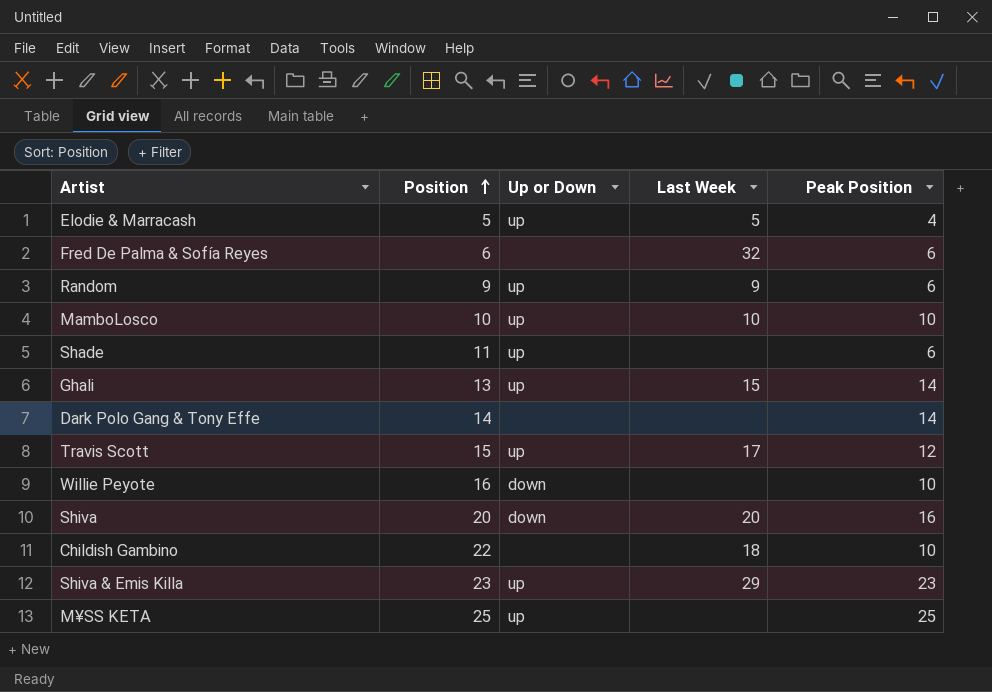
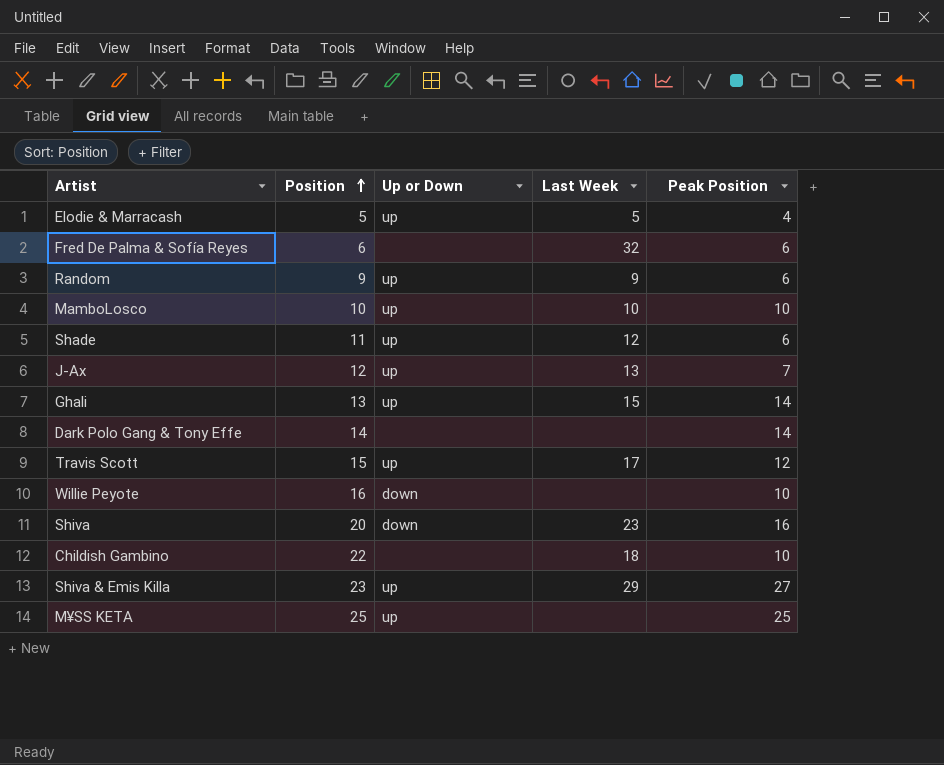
Shade | Last Week: none -> 12
row J-Ax: none -> 12 | up | 13 | 7
Shiva | Last Week: 20 -> 23
Shiva & Emis Killa | Peak Position: 23 -> 27

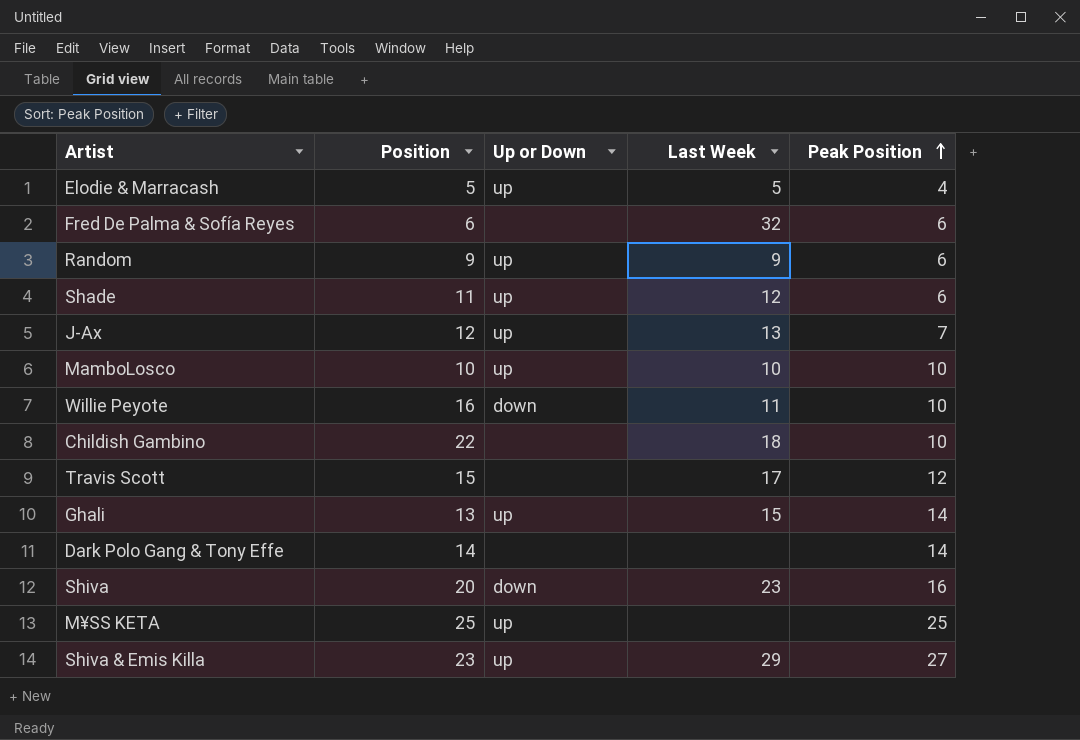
row order: Position ascending -> Peak Position ascending
Willie Peyote | Last Week: none -> 11
Travis Scott | Up or Down: up -> none

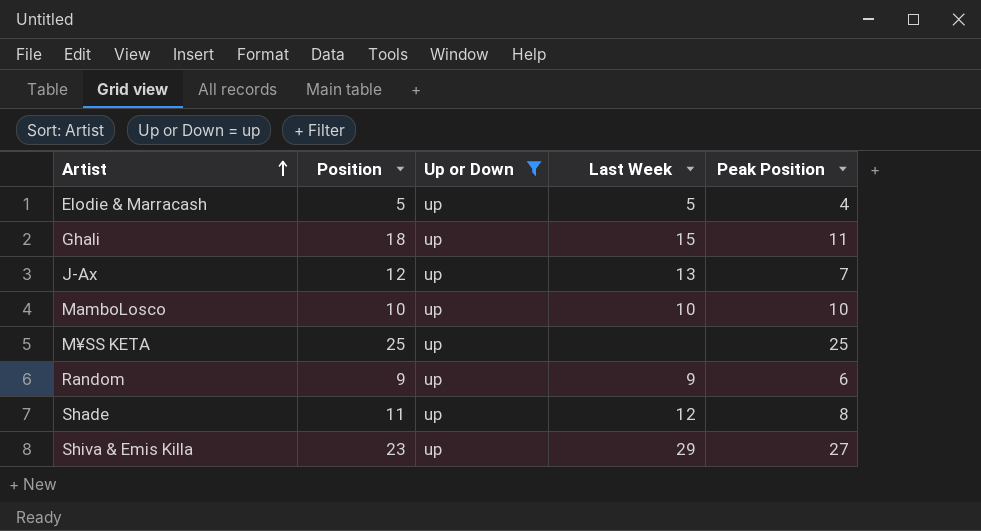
filter: none -> Up or Down = up
row order: Peak Position ascending -> Artist ascending
Ghali | Position: 13 -> 18
Ghali | Peak Position: 14 -> 11
Shade | Peak Position: 6 -> 8

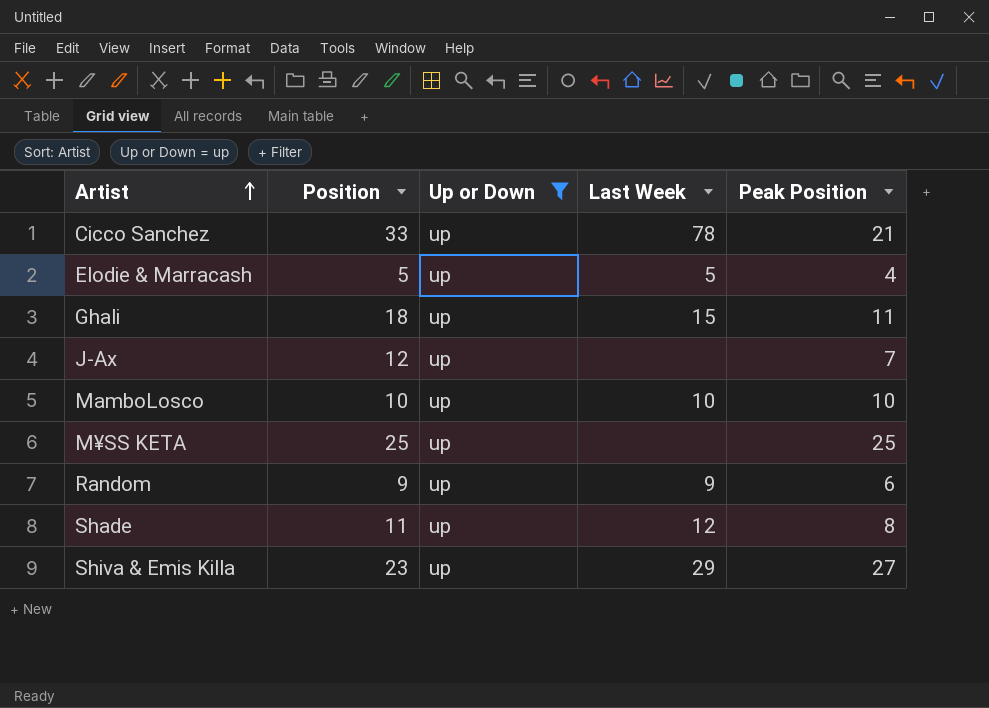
row Cicco Sanchez: none -> 33 | up | 78 | 21
J-Ax | Last Week: 13 -> none

